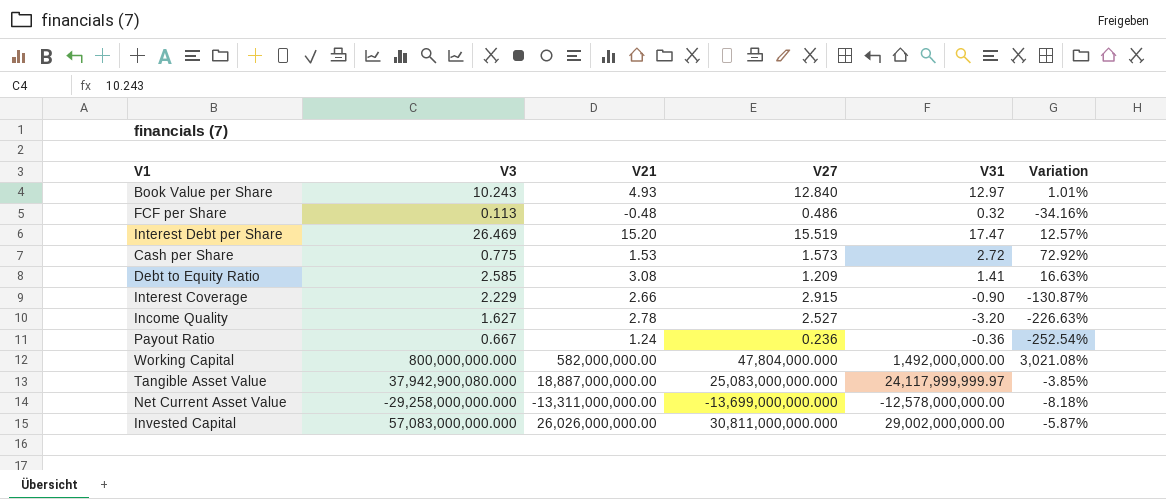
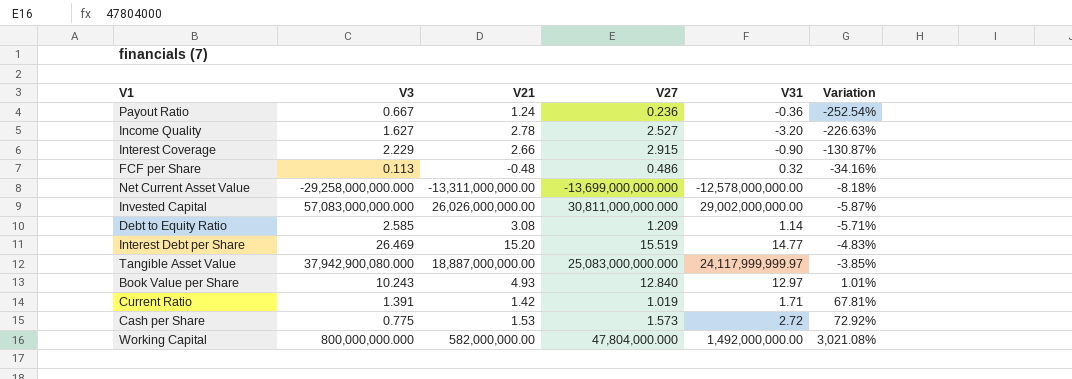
row order: none -> Variation ascending
Debt to Equity Ratio | V31: 1.41 -> 1.14
Debt to Equity Ratio | Variation: 16.63% -> -5.71%
Interest Debt per Share | V31: 17.47 -> 14.77
Interest Debt per Share | Variation: 12.57% -> -4.83%
row Current Ratio: none -> 1.391 | 1.42 | 1.019 | 1.71 | 67.81%

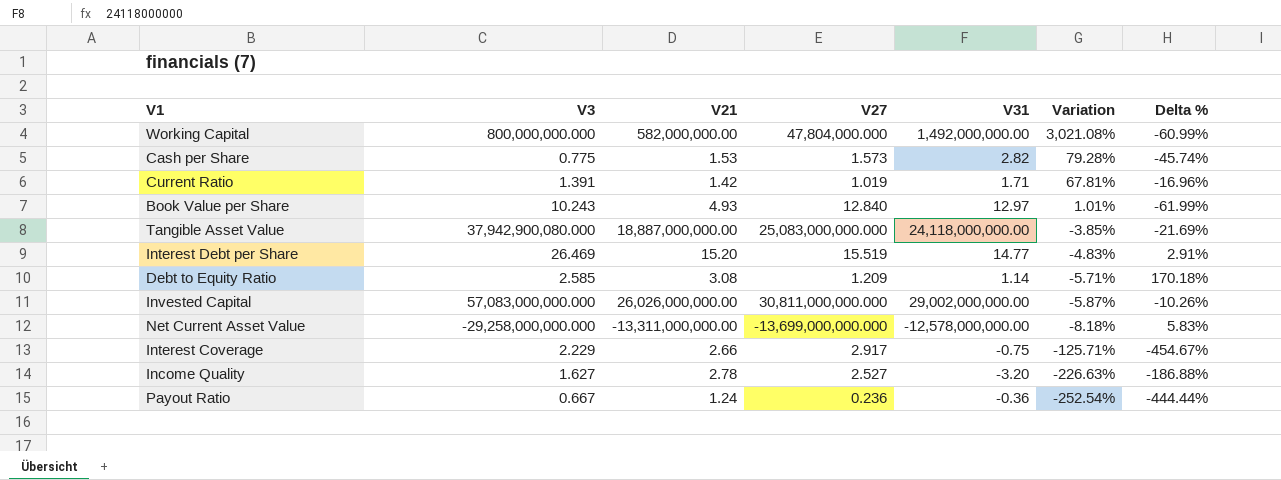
row order: Variation ascending -> Variation descending
column Delta % | formula: none -> ([V21] - [V31]) / [V31]
row FCF per Share: 0.113 | -0.48 | 0.486 | 0.32 | -34.16% -> none
Cash per Share | V31: 2.72 -> 2.82
Cash per Share | Variation: 72.92% -> 79.28%
Tangible Asset Value | V31: 24,117,999,999.97 -> 24,118,000,000.00
Interest Coverage | V27: 2.915 -> 2.917
Interest Coverage | V31: -0.90 -> -0.75
Interest Coverage | Variation: -130.87% -> -125.71%

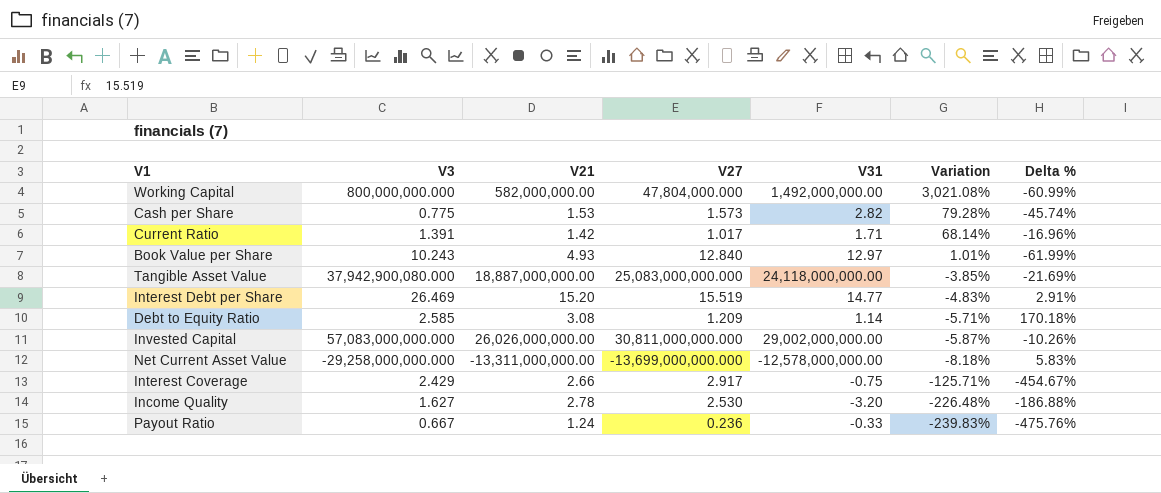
Current Ratio | V27: 1.019 -> 1.017
Current Ratio | Variation: 67.81% -> 68.14%
Interest Coverage | V3: 2.229 -> 2.429
Income Quality | V27: 2.527 -> 2.530
Income Quality | Variation: -226.63% -> -226.48%
Payout Ratio | V31: -0.36 -> -0.33
Payout Ratio | Variation: -252.54% -> -239.83%
Payout Ratio | Delta %: -444.44% -> -475.76%

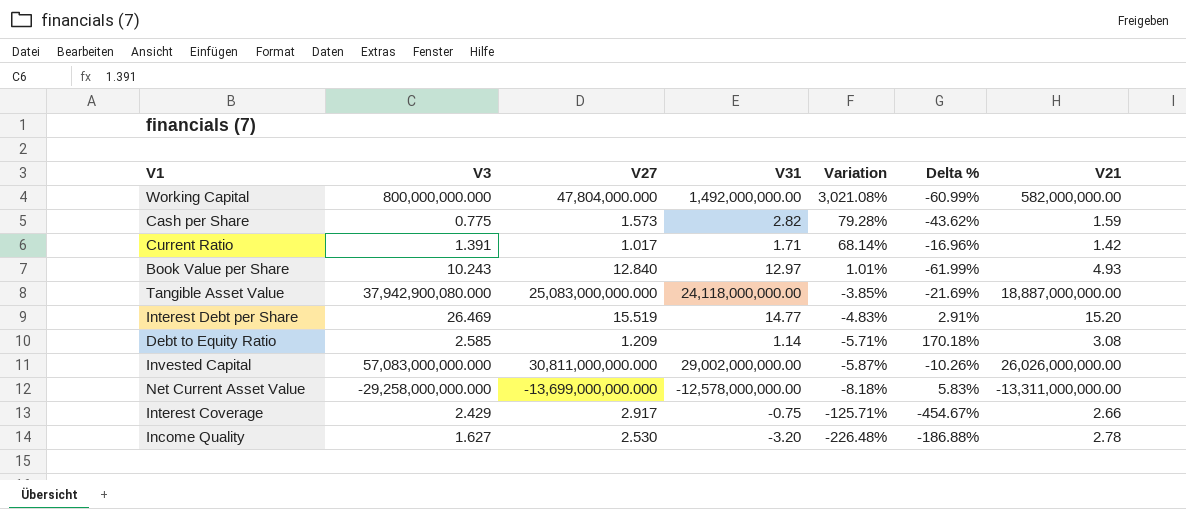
column V21 | position: 3 -> 7
row Payout Ratio: 0.667 | 1.24 | 0.236 | -0.33 | -239.83% | -475.76% -> none
Cash per Share | Delta %: -45.74% -> -43.62%
Cash per Share | V21: 1.53 -> 1.59

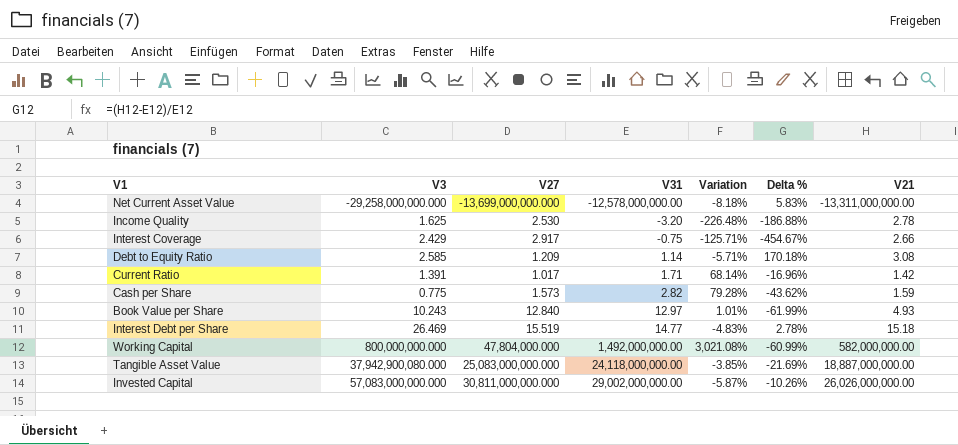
row order: Variation descending -> V31 ascending
Income Quality | V3: 1.627 -> 1.625
Interest Debt per Share | Delta %: 2.91% -> 2.78%
Interest Debt per Share | V21: 15.20 -> 15.18

